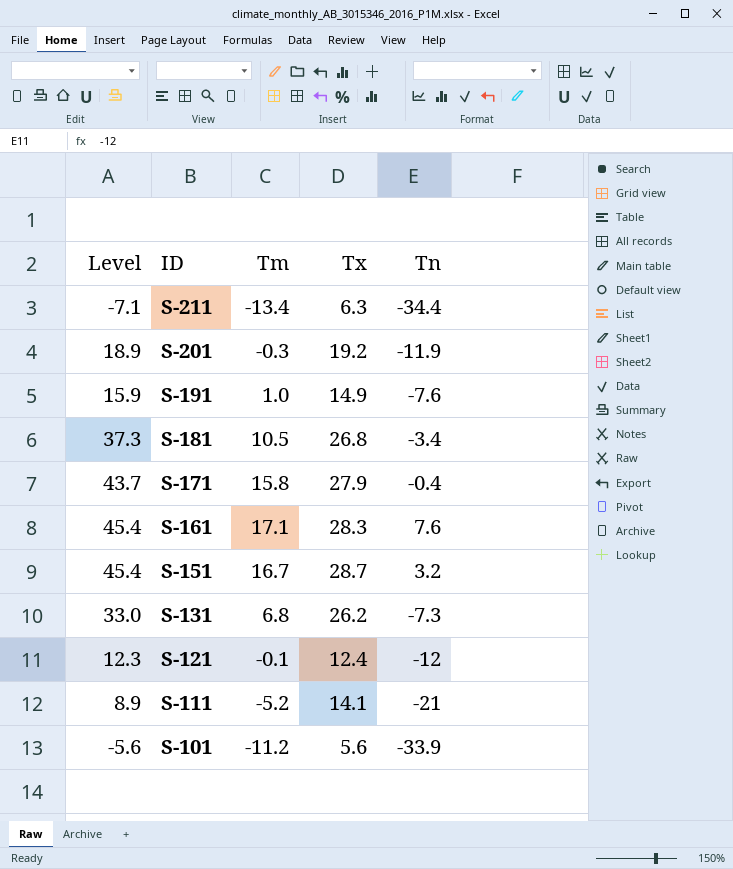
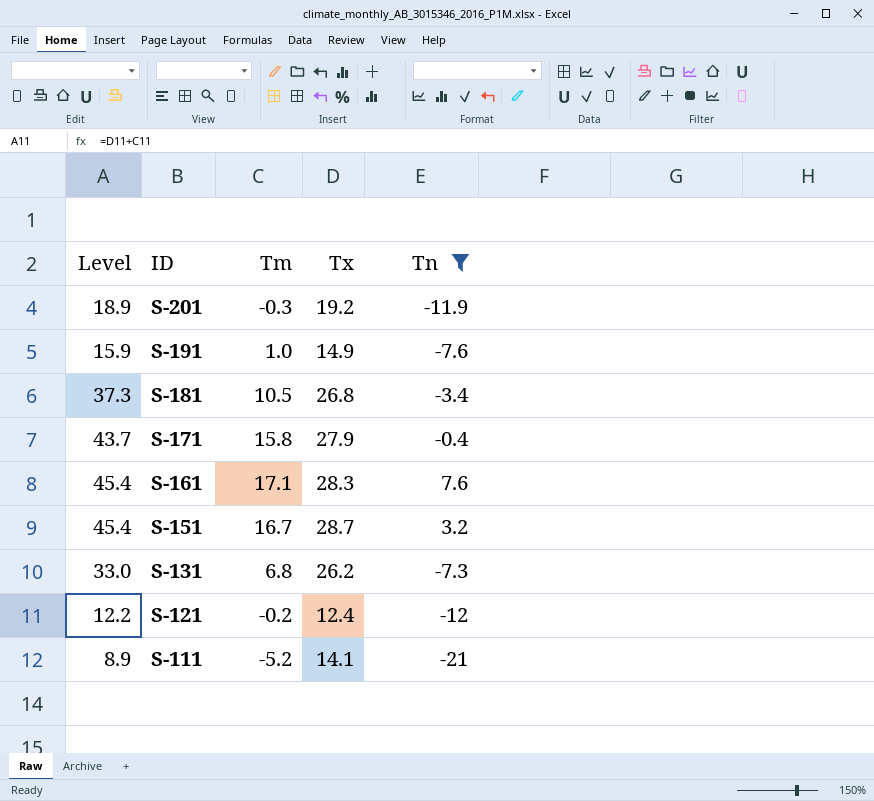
filter: none -> Tn >= -21
S-121 | Level: 12.3 -> 12.2
S-121 | Tm: -0.1 -> -0.2

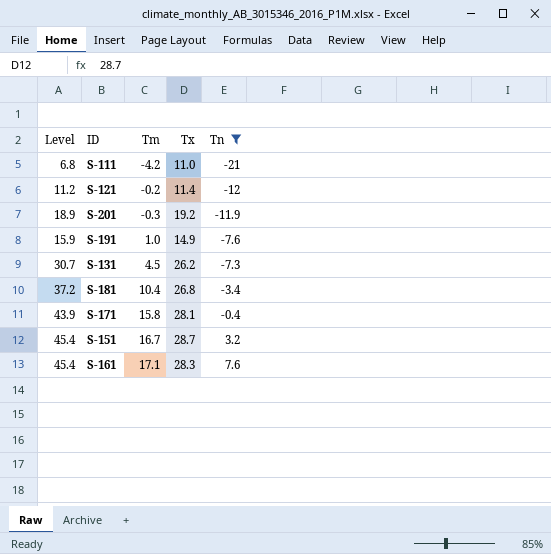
row order: ID descending -> Tn ascending
S-111 | Level: 8.9 -> 6.8
S-111 | Tm: -5.2 -> -4.2
S-111 | Tx: 14.1 -> 11.0
S-121 | Level: 12.2 -> 11.2
S-121 | Tx: 12.4 -> 11.4
S-131 | Level: 33.0 -> 30.7
S-131 | Tm: 6.8 -> 4.5
S-181 | Level: 37.3 -> 37.2
S-181 | Tm: 10.5 -> 10.4
S-171 | Level: 43.7 -> 43.9
S-171 | Tx: 27.9 -> 28.1

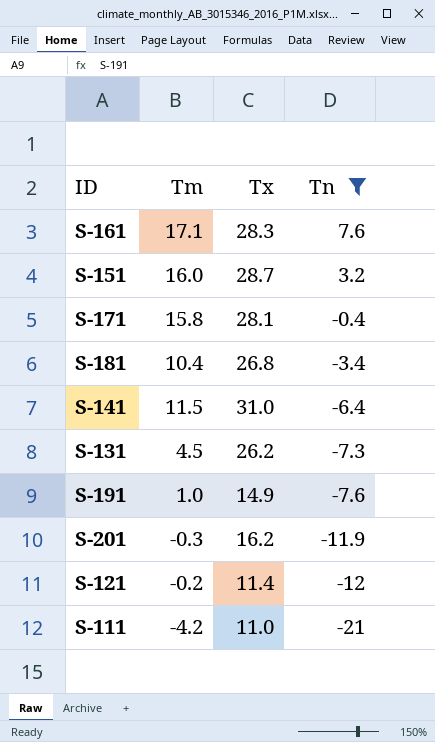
row order: Tn ascending -> Tn descending
column Level | formula: [Tm] + [Tx] -> none
S-151 | Tm: 16.7 -> 16.0
row S-141: none -> 11.5 | 31.0 | -6.4
S-201 | Tx: 19.2 -> 16.2

